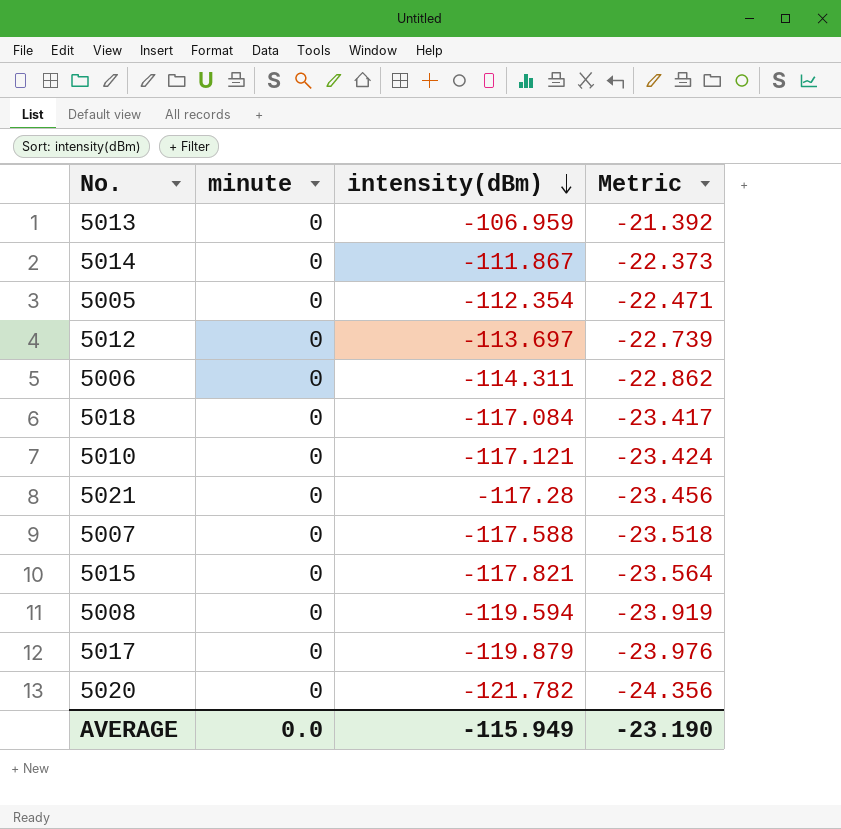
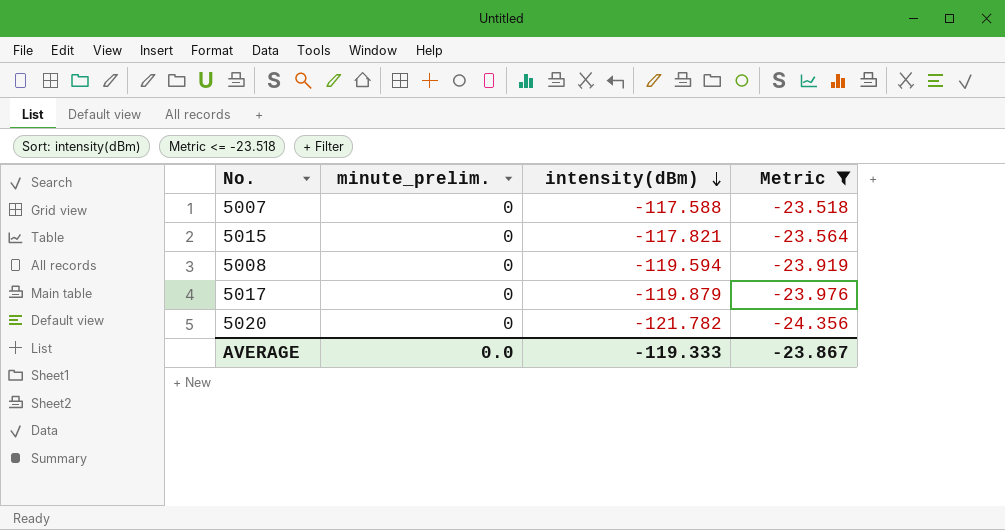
filter: none -> Metric <= -23.518
column name: minute -> minute_prelim.
AVERAGE | intensity(dBm): -115.949 -> -119.333
AVERAGE | Metric: -23.190 -> -23.867

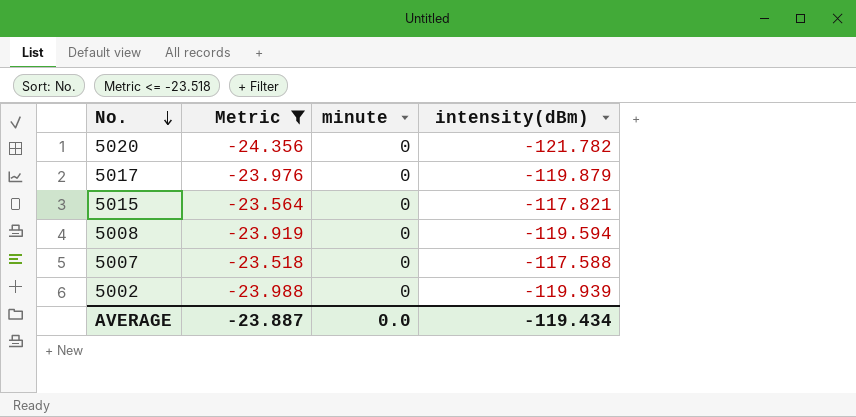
row order: intensity(dBm) descending -> No. descending
column Metric | position: 4 -> 2
column name: minute_prelim. -> minute
row 5002: none -> -23.988 | 0 | -119.939
AVERAGE | Metric: -23.867 -> -23.887
AVERAGE | intensity(dBm): -119.333 -> -119.434

